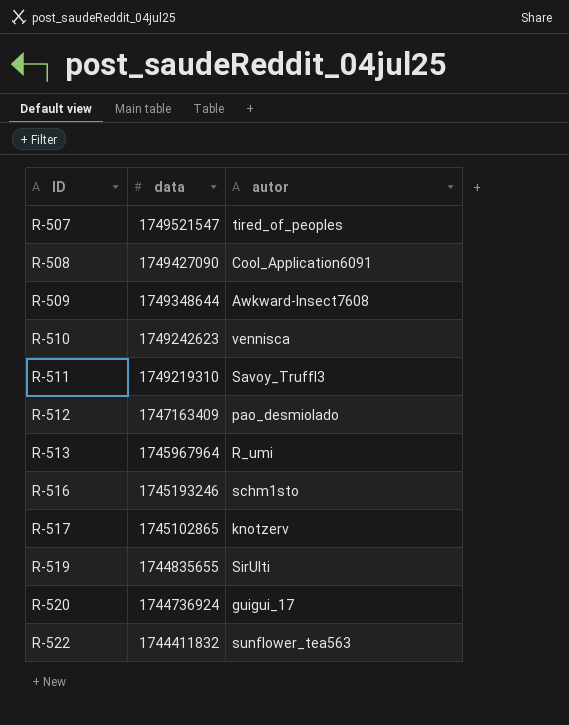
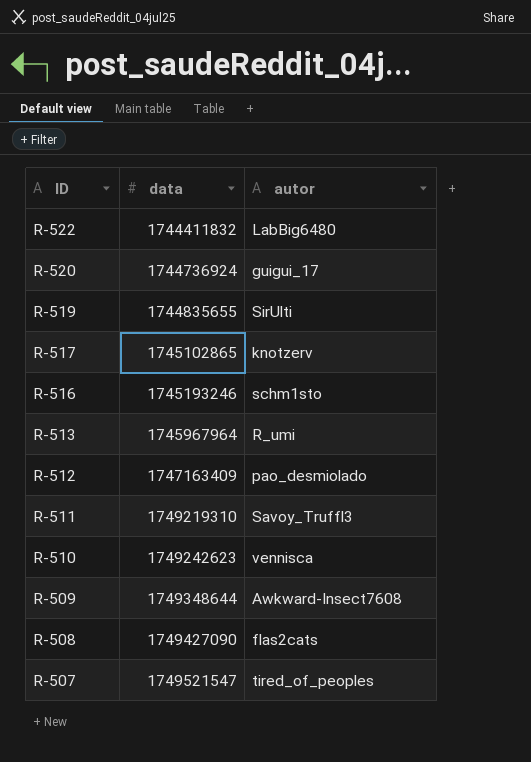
row order: ID ascending -> ID descending
R-522 | autor: sunflower_tea563 -> LabBig6480
R-508 | autor: Cool_Application6091 -> flas2cats

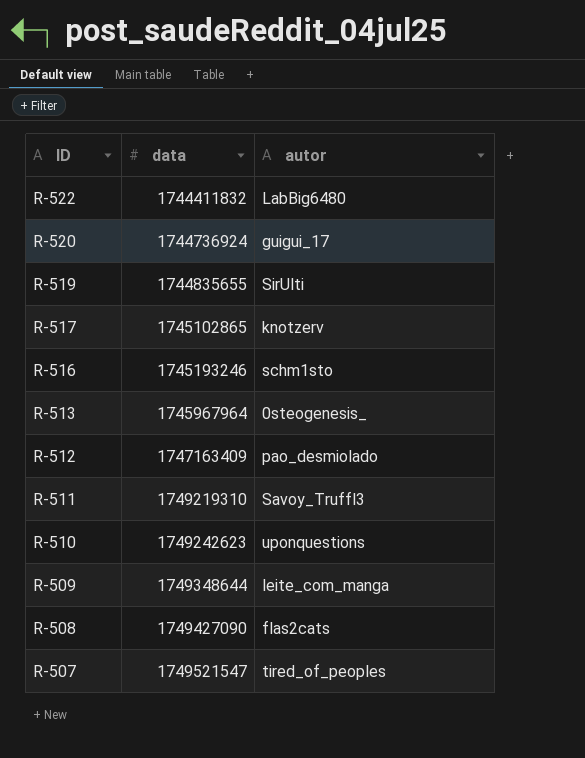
R-513 | autor: R_umi -> 0steogenesis_
R-510 | autor: vennisca -> uponquestions
R-509 | autor: Awkward-Insect7608 -> leite_com_manga

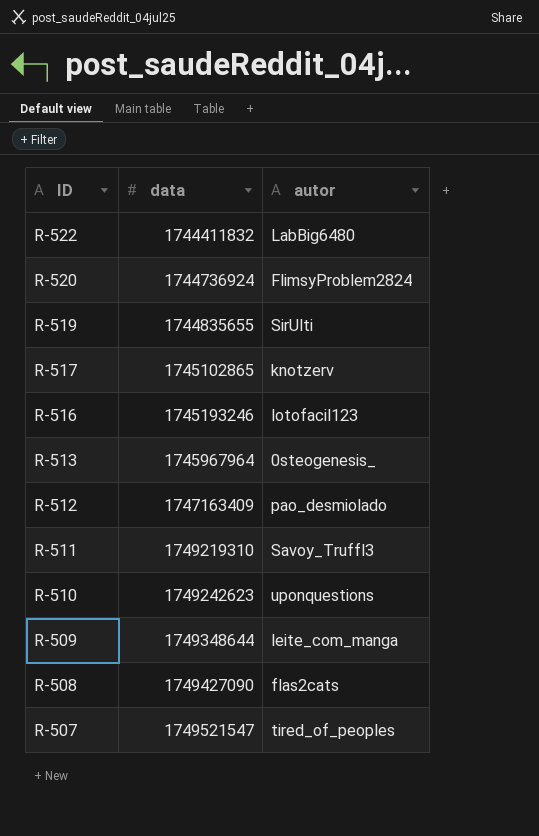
R-520 | autor: guigui_17 -> FlimsyProblem2824
R-516 | autor: schm1sto -> lotofacil123

